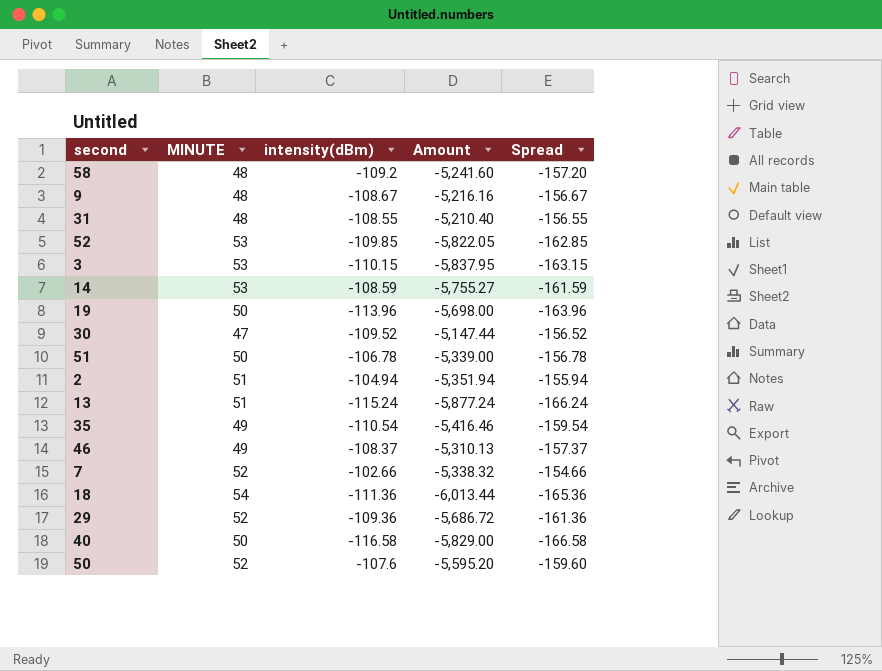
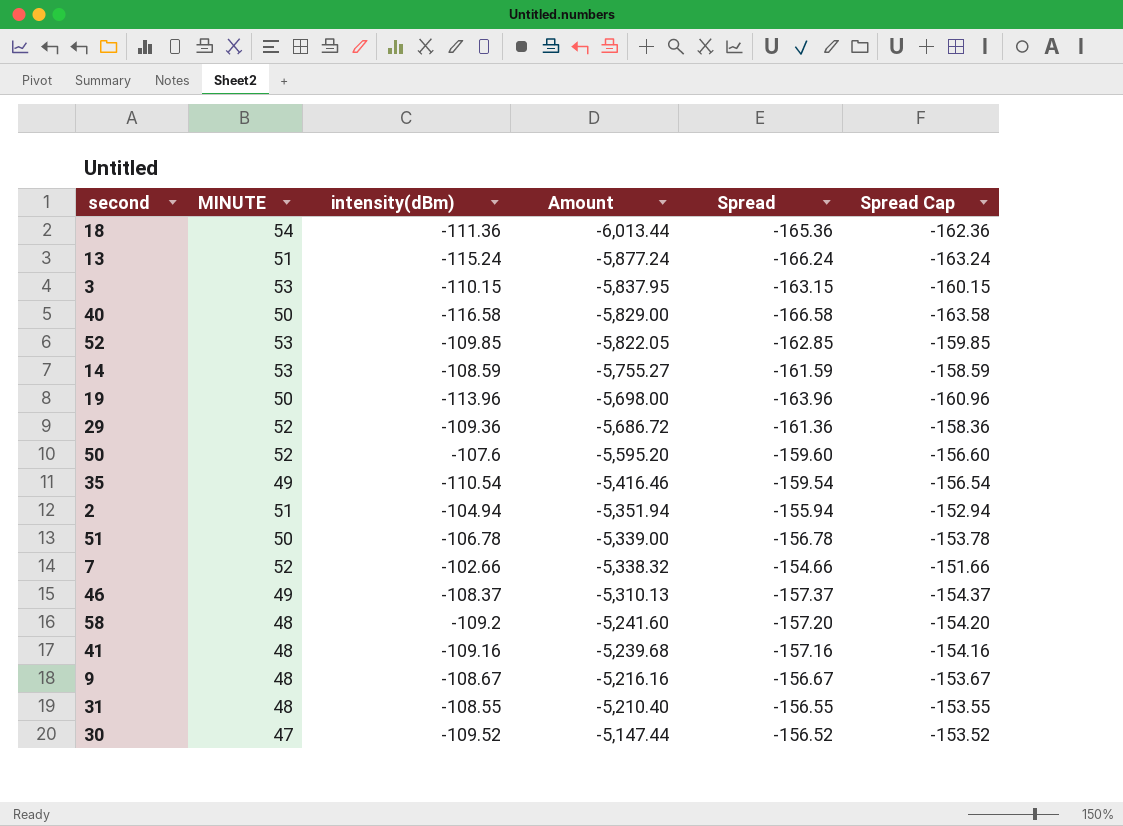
row order: none -> Amount ascending
column Spread Cap | formula: none -> [Spread] + 3
row 41: none -> 48 | -109.16 | -5,239.68 | -157.16 | -154.16

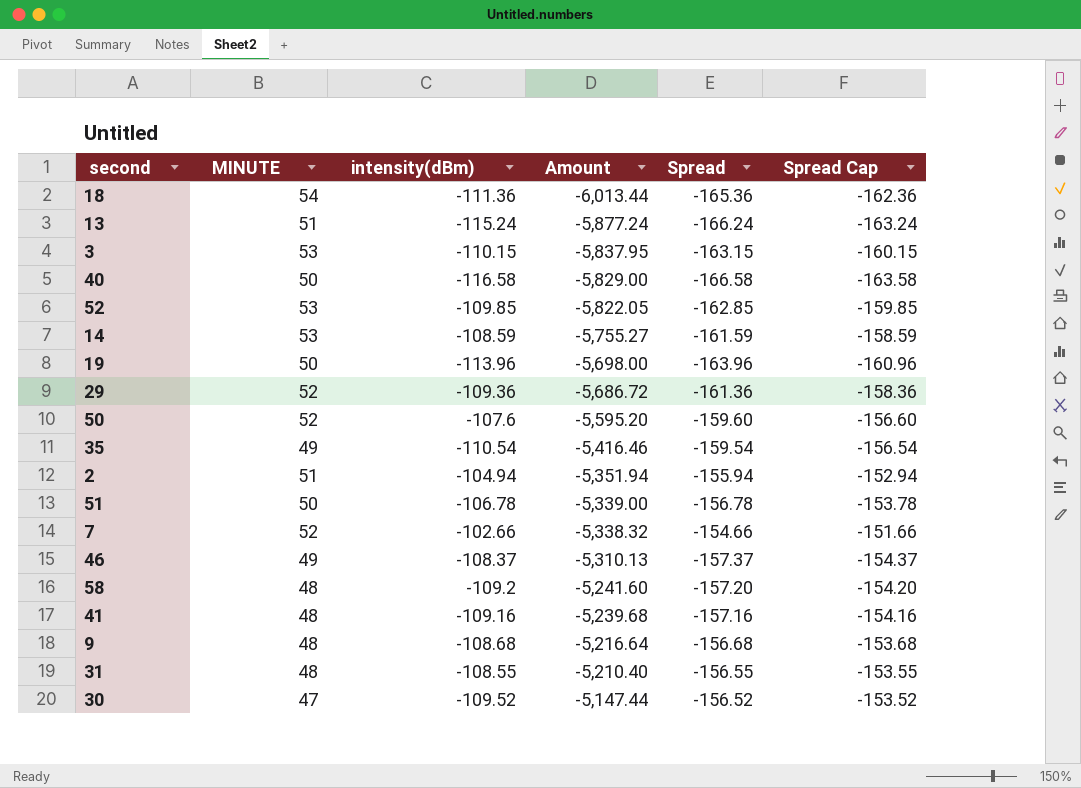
9 | intensity(dBm): -108.67 -> -108.68
9 | Amount: -5,216.16 -> -5,216.64
9 | Spread: -156.67 -> -156.68
9 | Spread Cap: -153.67 -> -153.68

